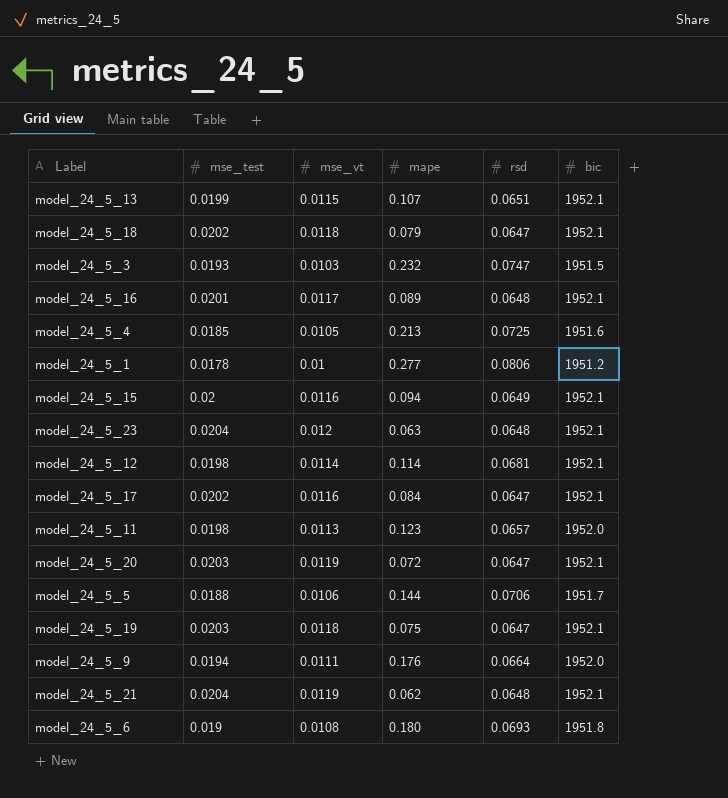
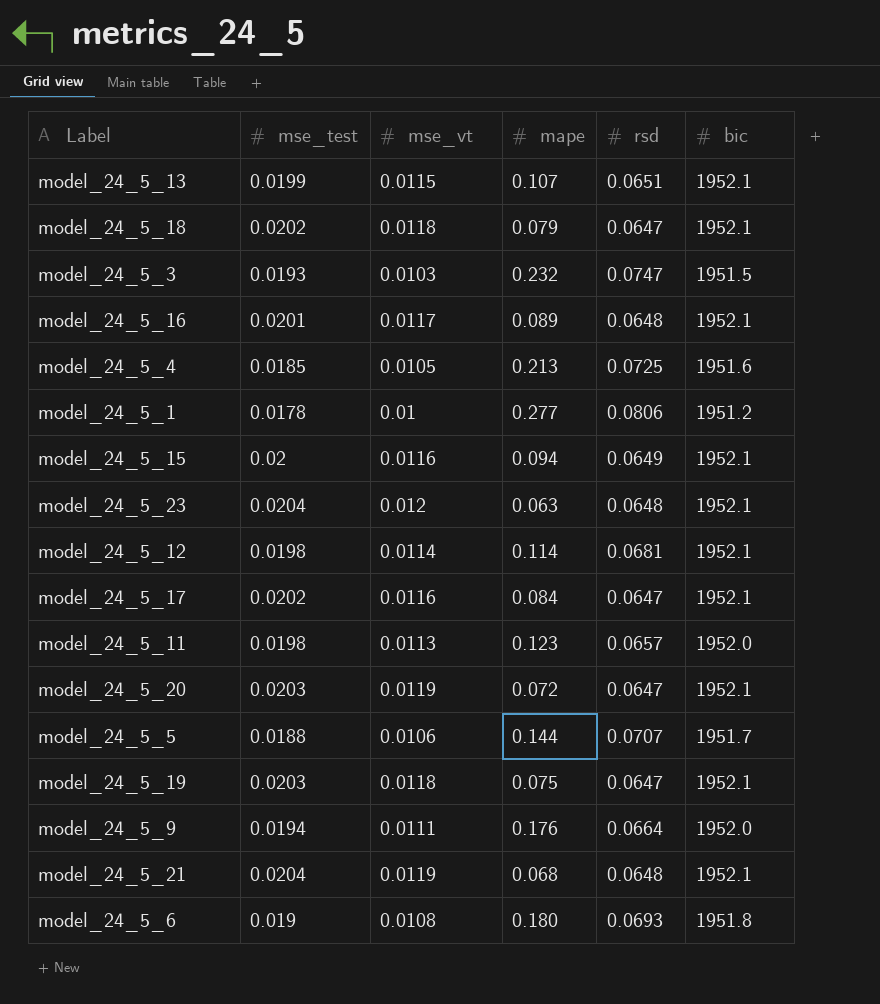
model_24_5_5 | rsd: 0.0706 -> 0.0707
model_24_5_21 | mape: 0.062 -> 0.068

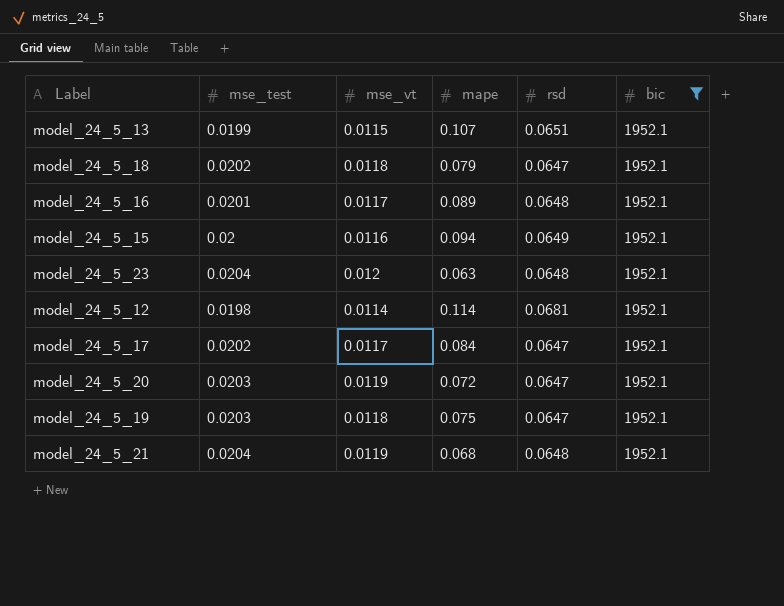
filter: none -> bic = 1952.1
model_24_5_17 | mse_vt: 0.0116 -> 0.0117

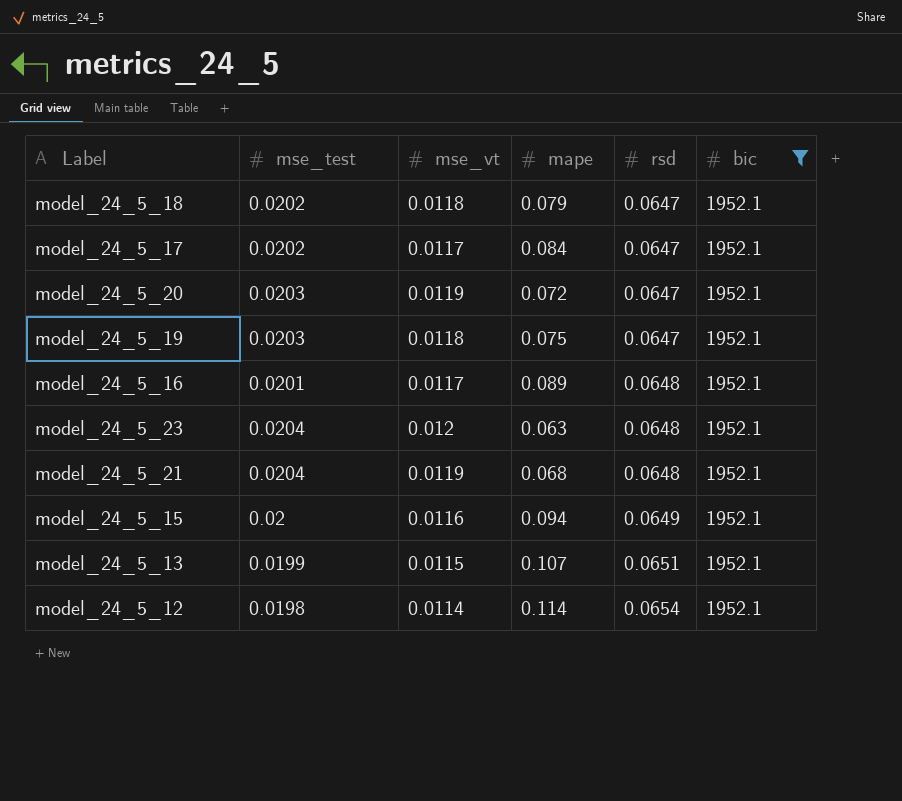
row order: none -> rsd ascending
model_24_5_12 | rsd: 0.0681 -> 0.0654

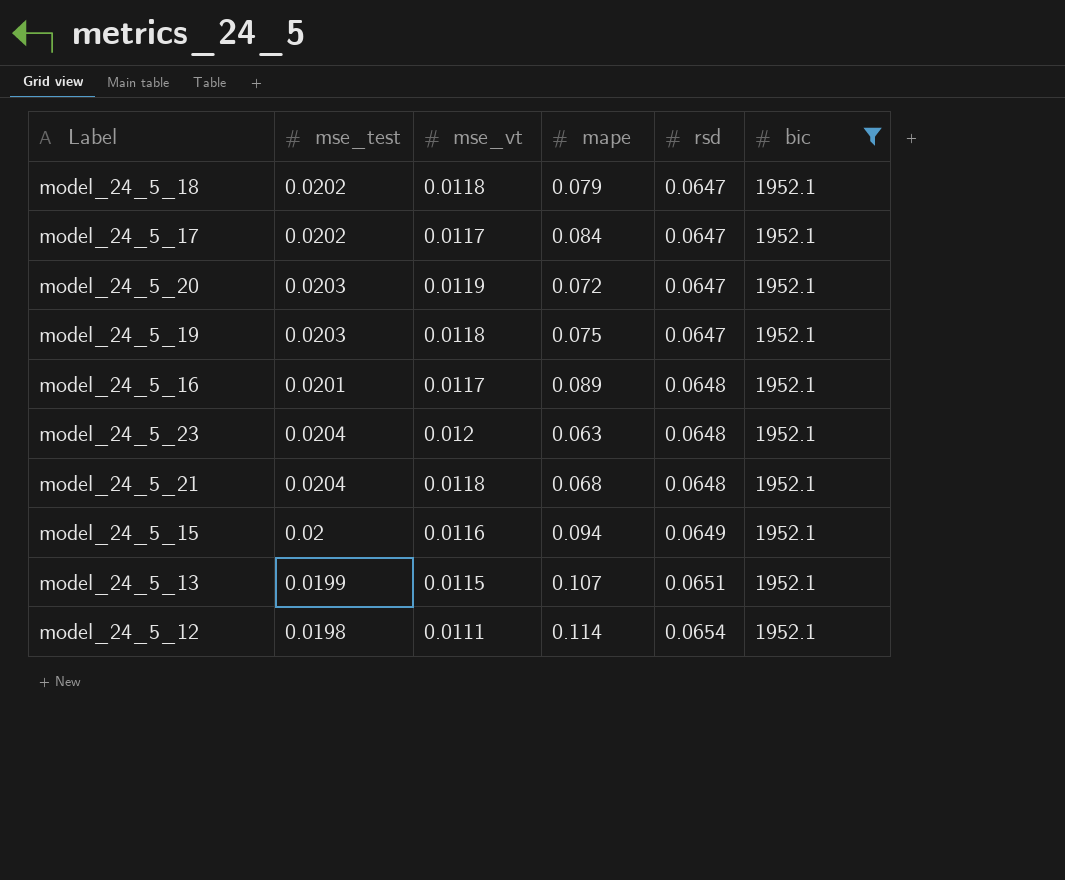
model_24_5_21 | mse_vt: 0.0119 -> 0.0118
model_24_5_12 | mse_vt: 0.0114 -> 0.0111

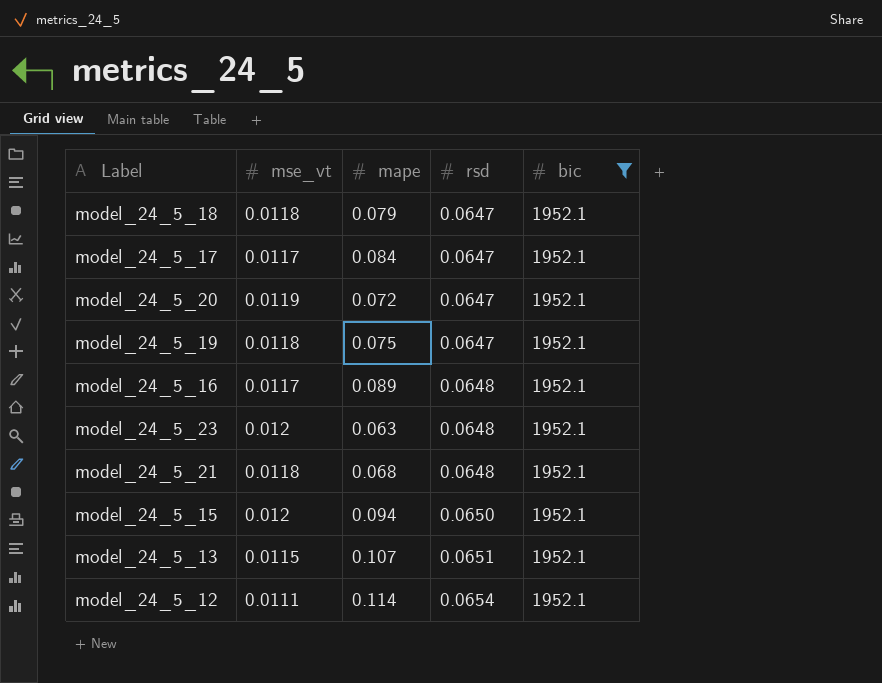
column mse_test | position: 2 -> none
model_24_5_15 | mse_vt: 0.0116 -> 0.012
model_24_5_15 | rsd: 0.0649 -> 0.0650

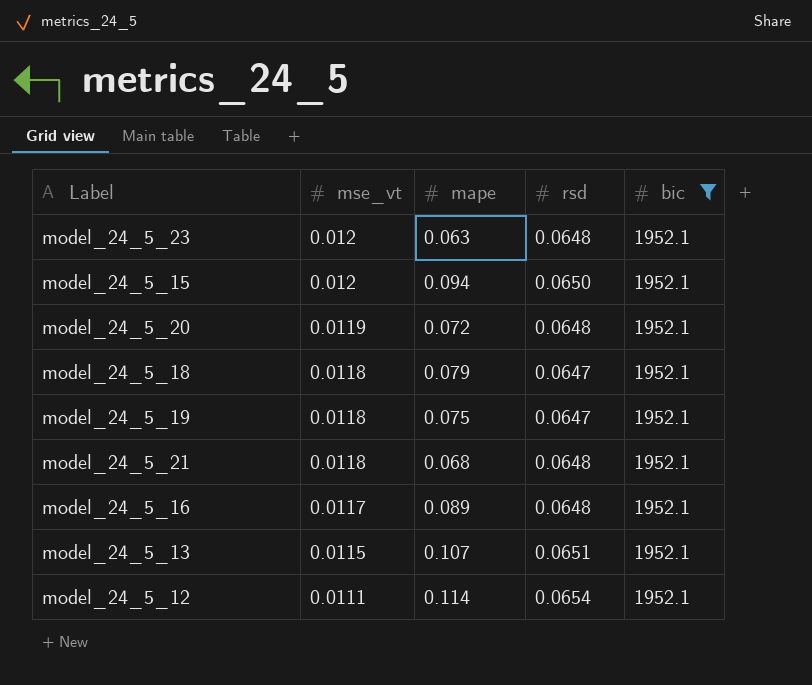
row order: rsd ascending -> mse_vt descending
row model_24_5_17: 0.0117 | 0.084 | 0.0647 | 1952.1 -> none
model_24_5_20 | rsd: 0.0647 -> 0.0648

